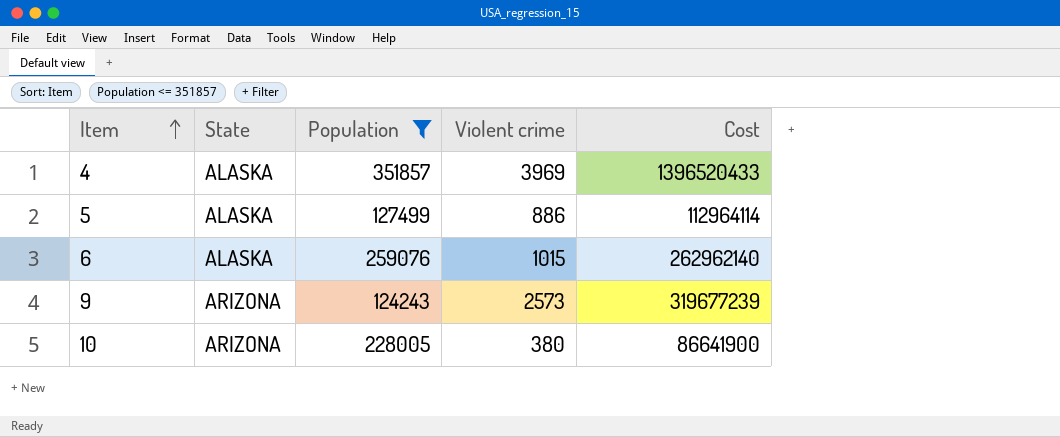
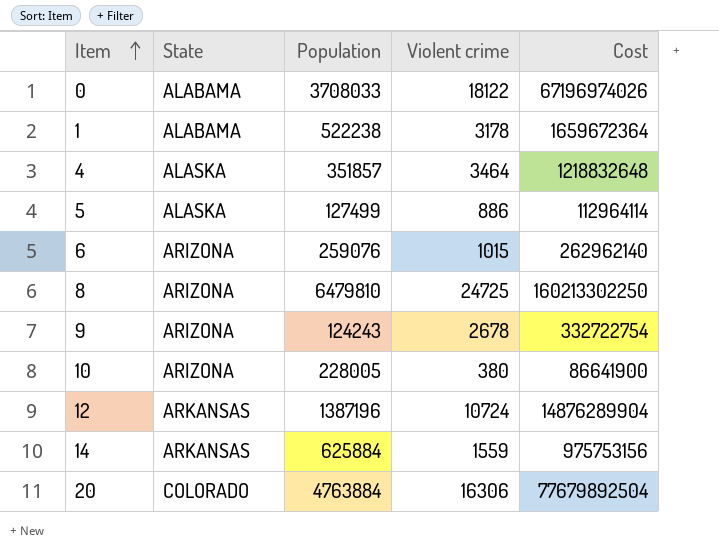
filter: Population <= 351857 -> none
4 | Violent crime: 3969 -> 3464
4 | Cost: 1396520433 -> 1218832648
6 | State: ALASKA -> ARIZONA
9 | Violent crime: 2573 -> 2678
9 | Cost: 319677239 -> 332722754

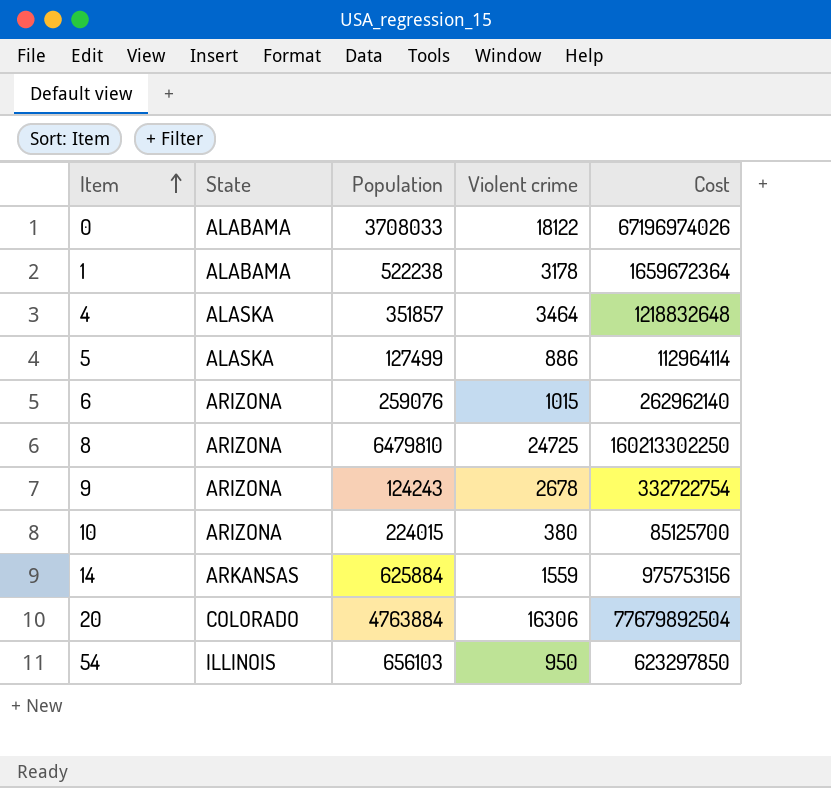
row 12: ARKANSAS | 1387196 | 10724 | 14876289904 -> none
10 | Population: 228005 -> 224015
10 | Cost: 86641900 -> 85125700
row 54: none -> ILLINOIS | 656103 | 950 | 623297850

